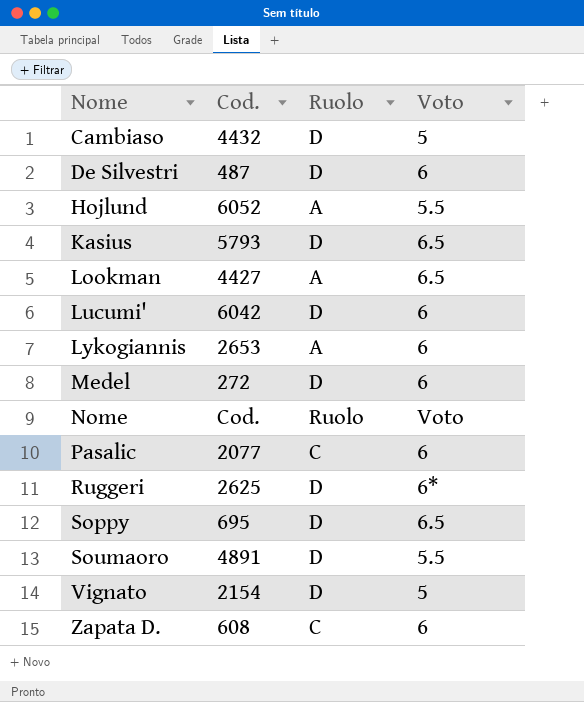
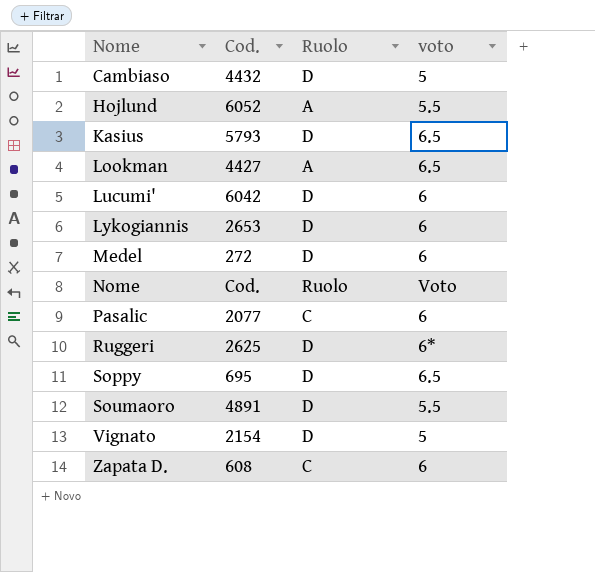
column name: Voto -> voto
row De Silvestri: 487 | D | 6 -> none
Lykogiannis | Ruolo: A -> D

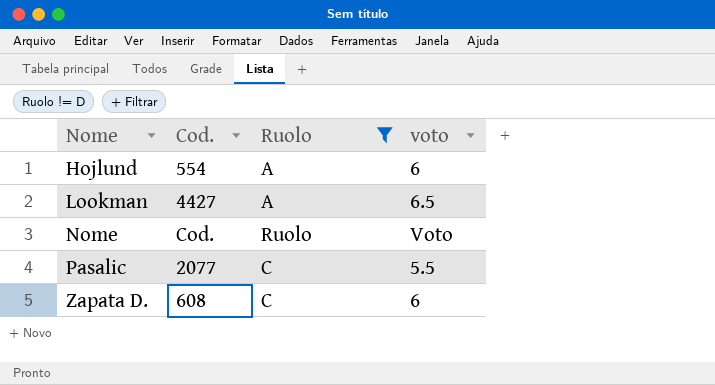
filter: none -> Ruolo != D
Hojlund | Cod.: 6052 -> 554
Hojlund | voto: 5.5 -> 6
Pasalic | voto: 6 -> 5.5

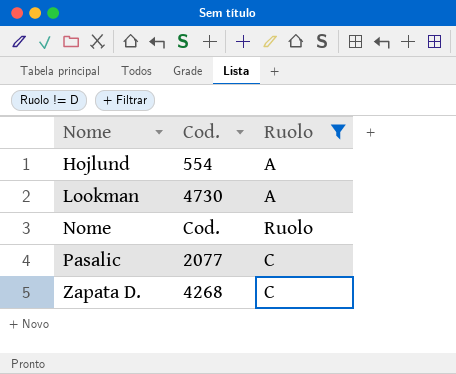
column voto | position: 4 -> none
Lookman | Cod.: 4427 -> 4730
Zapata D. | Cod.: 608 -> 4268

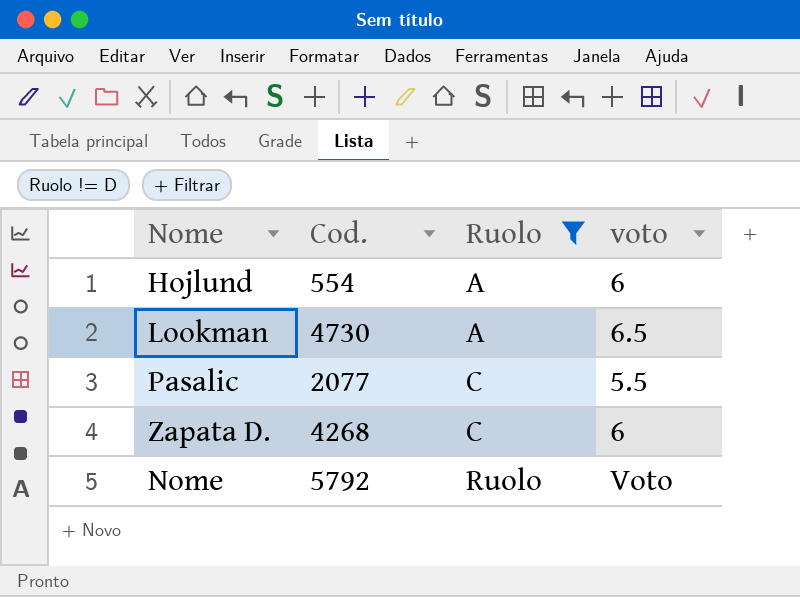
row order: Nome ascending -> Ruolo ascending
column voto | position: none -> 4
Nome | Cod.: Cod. -> 5792

